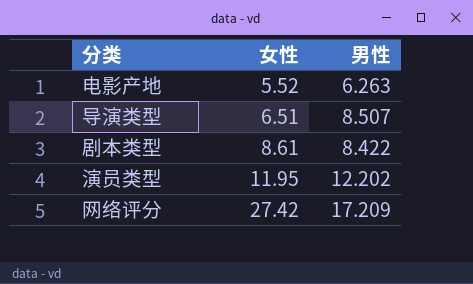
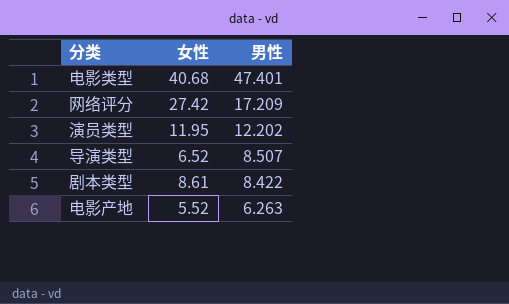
row order: 女性 ascending -> 男性 descending
row 电影类型: none -> 40.68 | 47.401
导演类型 | 女性: 6.51 -> 6.52

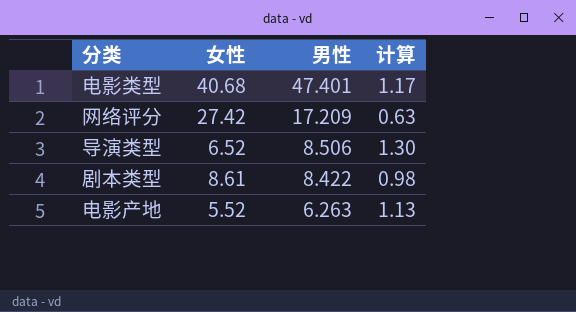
column 计算 | formula: none -> [男性] / [女性]
row 演员类型: 11.95 | 12.202 -> none
导演类型 | 男性: 8.507 -> 8.506

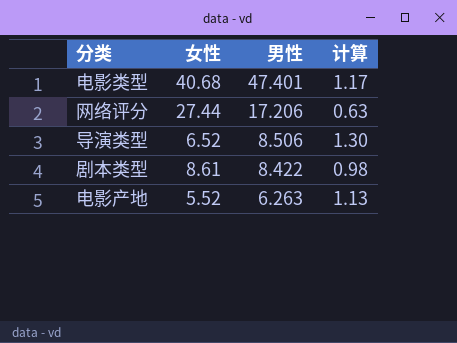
网络评分 | 女性: 27.42 -> 27.44
网络评分 | 男性: 17.209 -> 17.206

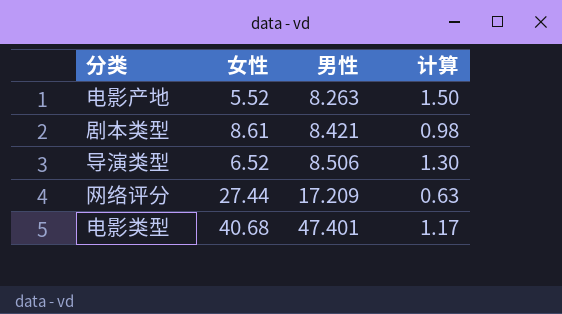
row order: 男性 descending -> 男性 ascending
电影产地 | 男性: 6.263 -> 8.263
电影产地 | 计算: 1.13 -> 1.50
剧本类型 | 男性: 8.422 -> 8.421
网络评分 | 男性: 17.206 -> 17.209

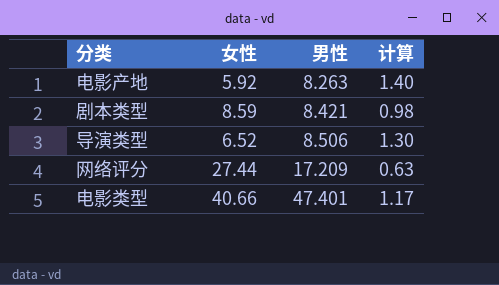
电影产地 | 女性: 5.52 -> 5.92
电影产地 | 计算: 1.50 -> 1.40
剧本类型 | 女性: 8.61 -> 8.59
电影类型 | 女性: 40.68 -> 40.66

